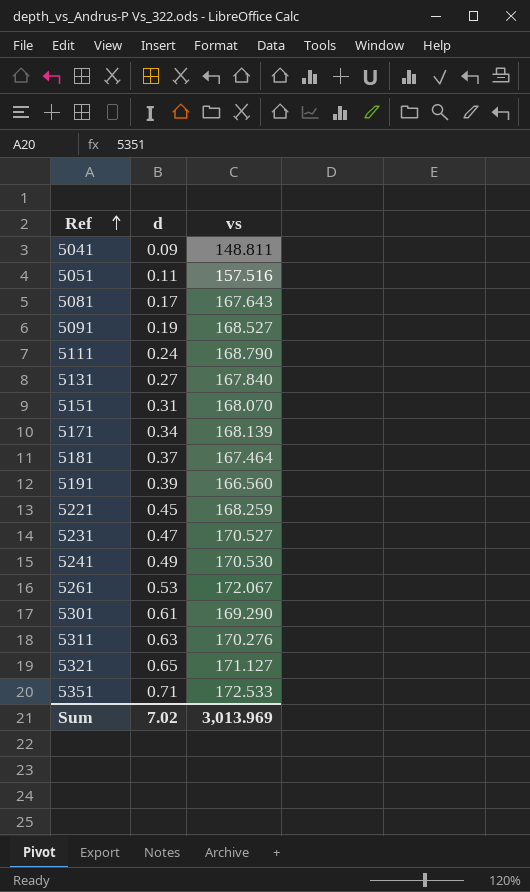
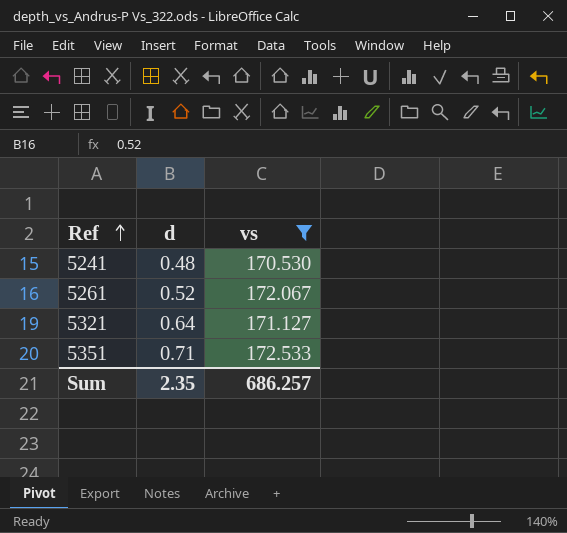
filter: none -> vs >= 170.530
5241 | d: 0.49 -> 0.48
5261 | d: 0.53 -> 0.52
5321 | d: 0.65 -> 0.64
Sum | d: 7.02 -> 2.35
Sum | vs: 3,013.969 -> 686.257

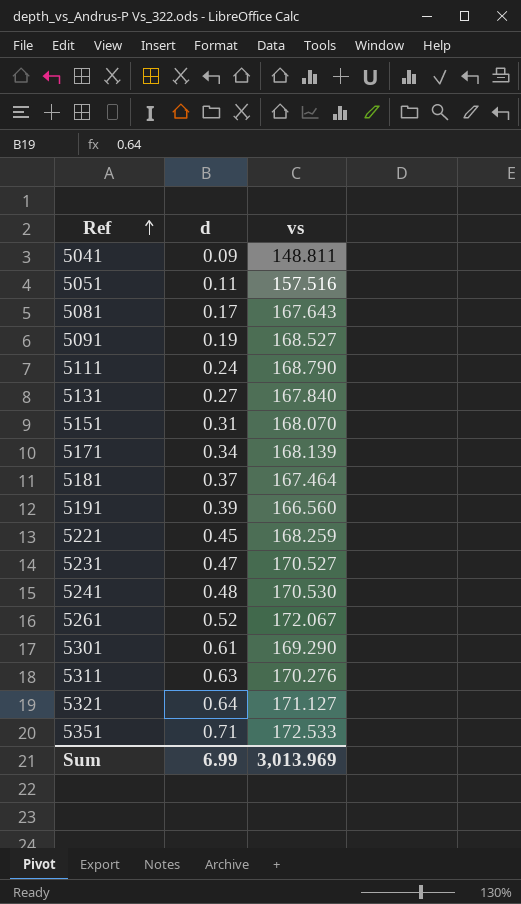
filter: vs >= 170.530 -> none
Sum | d: 2.35 -> 6.99
Sum | vs: 686.257 -> 3,013.969

